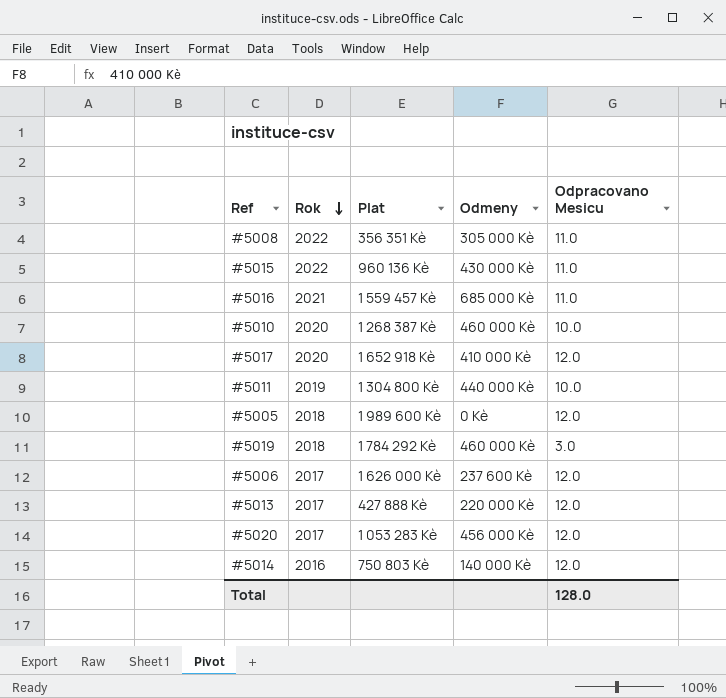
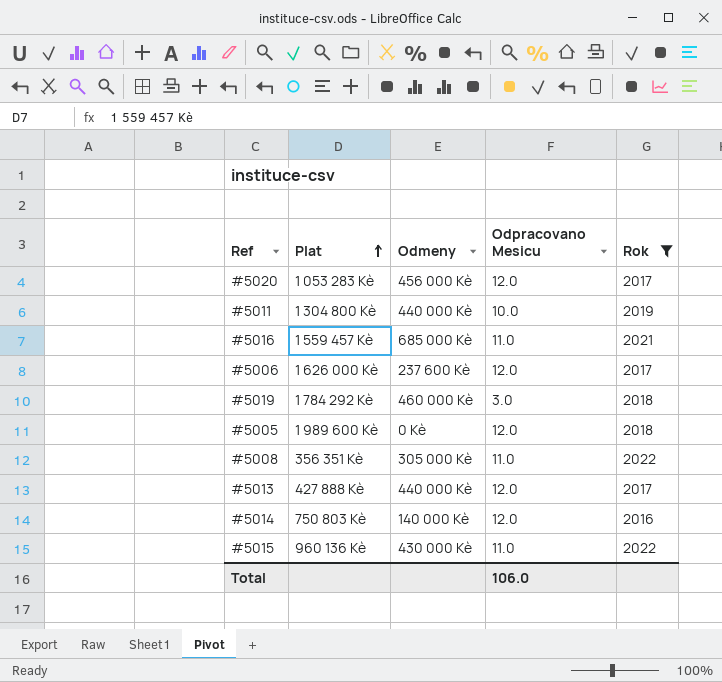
filter: none -> Rok != 2020
row order: Rok descending -> Plat ascending
column Rok | position: 2 -> 5
#5013 | Odmeny: 220 000 Kè -> 440 000 Kè
Total | Odpracovano Mesicu: 128.0 -> 106.0

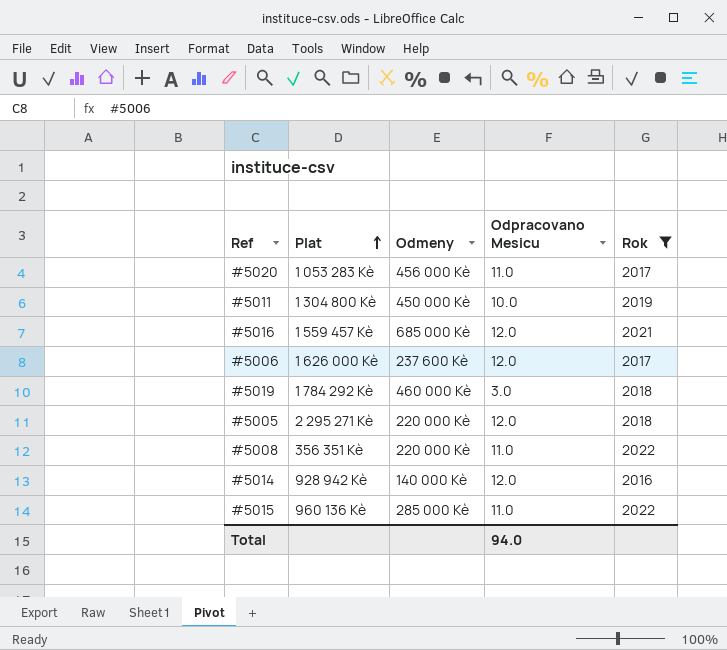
row #5013: 427 888 Kè | 440 000 Kè | 12.0 | 2017 -> none
#5020 | Odpracovano Mesicu: 12.0 -> 11.0
#5011 | Odmeny: 440 000 Kè -> 450 000 Kè
#5016 | Odpracovano Mesicu: 11.0 -> 12.0
#5005 | Plat: 1 989 600 Kè -> 2 295 271 Kè
#5005 | Odmeny: 0 Kè -> 220 000 Kè
#5008 | Odmeny: 305 000 Kè -> 220 000 Kè
#5014 | Plat: 750 803 Kè -> 928 942 Kè
#5015 | Odmeny: 430 000 Kè -> 285 000 Kè
Total | Odpracovano Mesicu: 106.0 -> 94.0

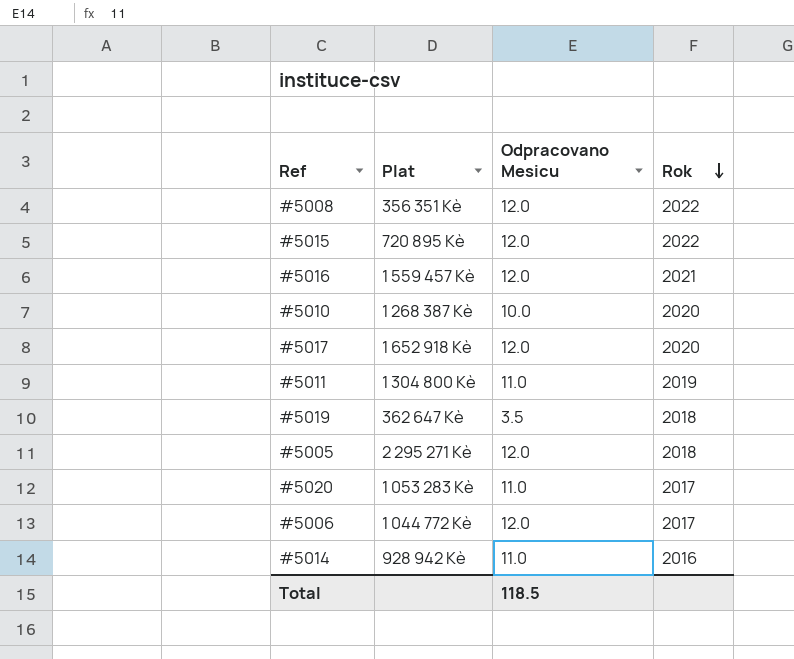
filter: Rok != 2020 -> none
row order: Plat ascending -> Rok descending
column Odmeny | position: 3 -> none
#5008 | Odpracovano Mesicu: 11.0 -> 12.0
#5015 | Plat: 960 136 Kè -> 720 895 Kè
#5015 | Odpracovano Mesicu: 11.0 -> 12.0
#5011 | Odpracovano Mesicu: 10.0 -> 11.0
#5019 | Plat: 1 784 292 Kè -> 362 647 Kè
#5019 | Odpracovano Mesicu: 3.0 -> 3.5
#5006 | Plat: 1 626 000 Kè -> 1 044 772 Kè
#5014 | Odpracovano Mesicu: 12.0 -> 11.0
Total | Odpracovano Mesicu: 94.0 -> 118.5

